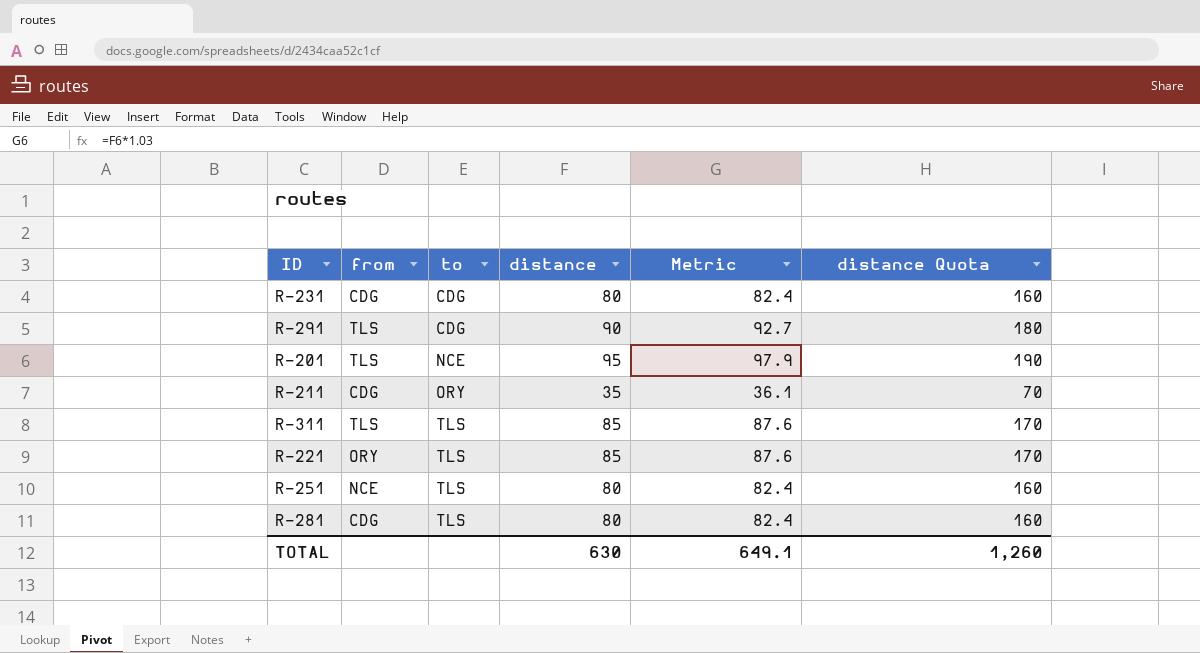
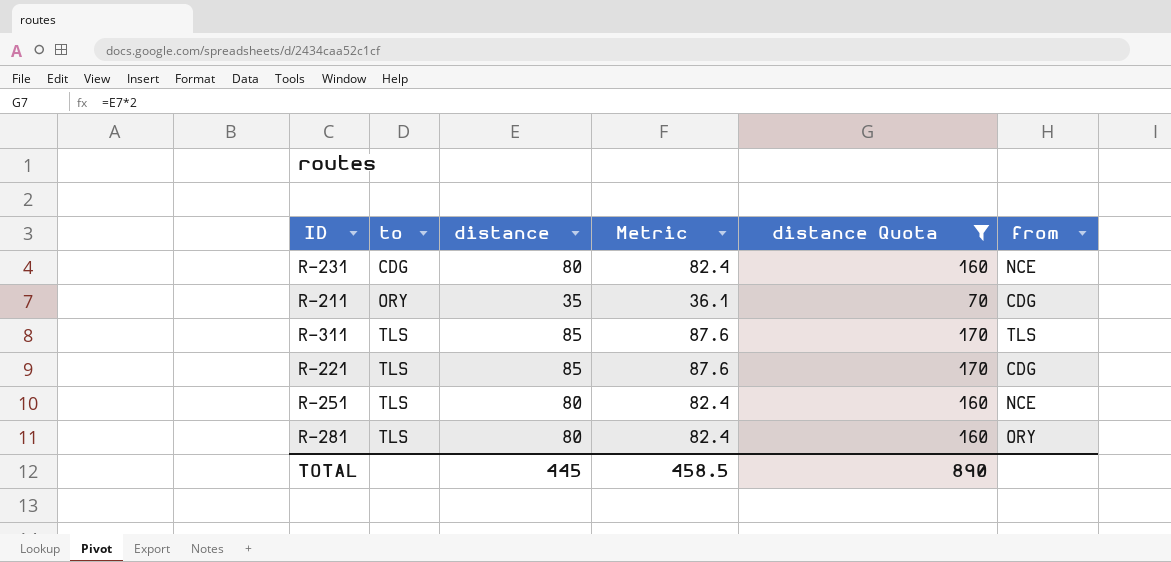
filter: none -> distance Quota <= 170
column from | position: 2 -> 6
R-231 | from: CDG -> NCE
R-221 | from: ORY -> CDG
R-281 | from: CDG -> ORY
TOTAL | distance: 630 -> 445
TOTAL | Metric: 649.1 -> 458.5
TOTAL | distance Quota: 1,260 -> 890

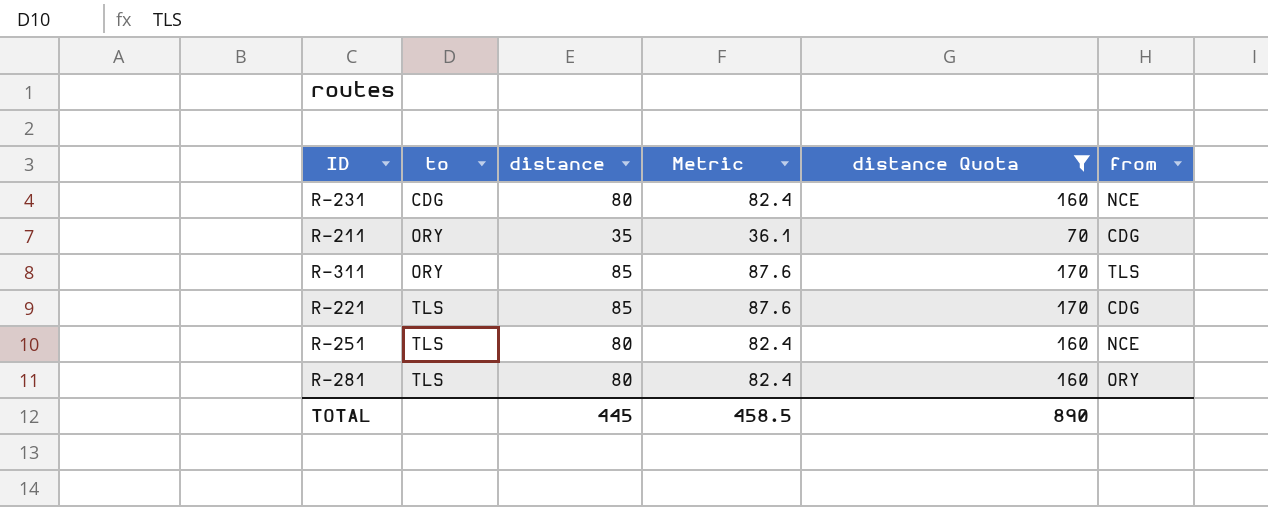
R-311 | to: TLS -> ORY

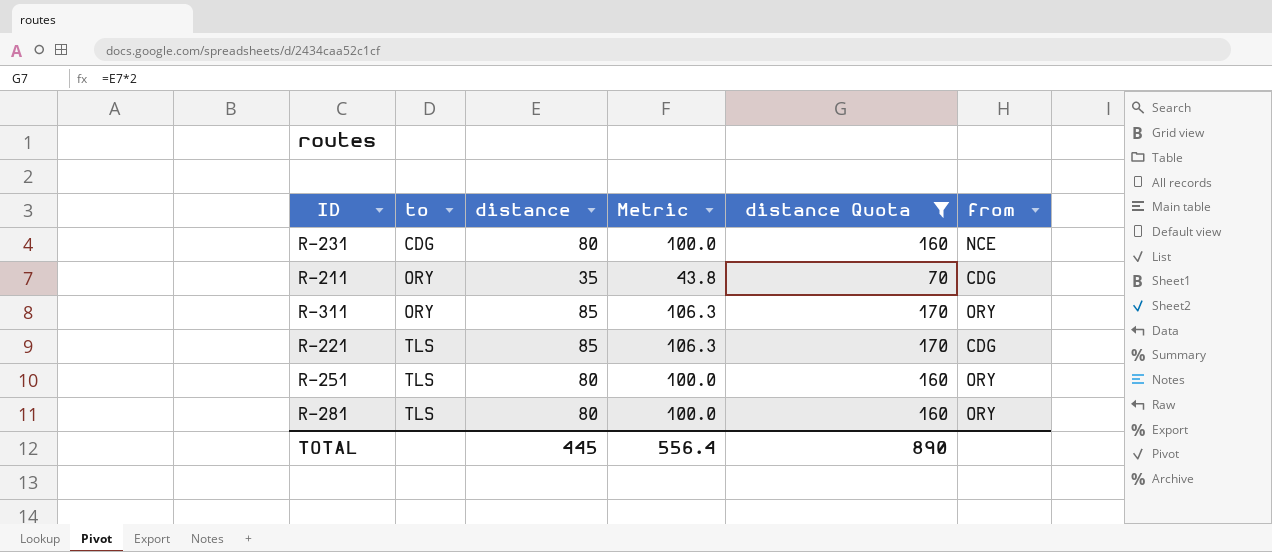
column Metric | formula: [distance] * 1.03 -> [distance] * 1.25
R-311 | from: TLS -> ORY
R-251 | from: NCE -> ORY
TOTAL | Metric: 458.5 -> 556.4

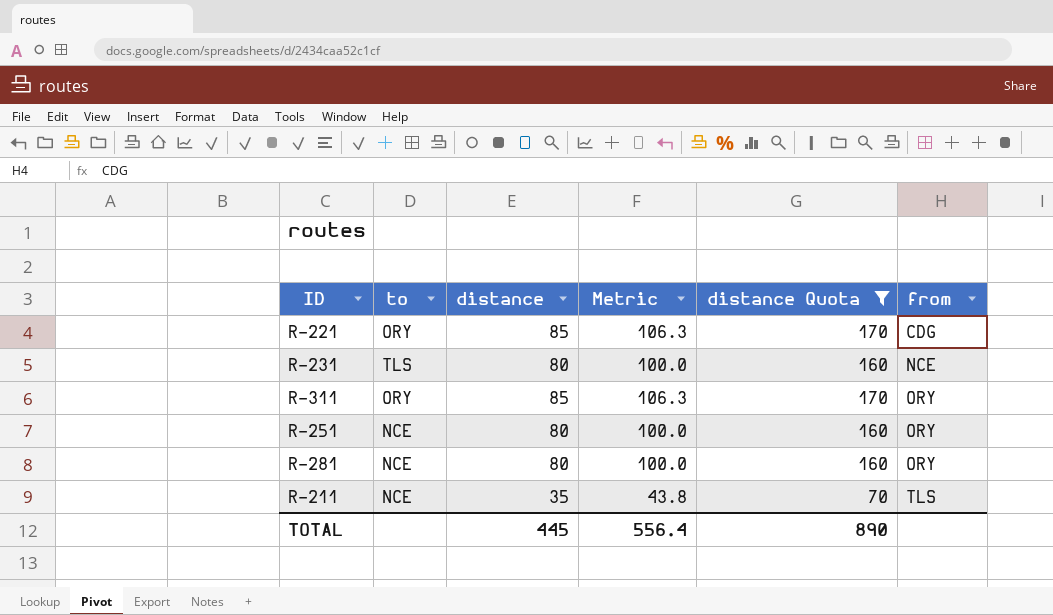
row order: to ascending -> from ascending
R-221 | to: TLS -> ORY
R-231 | to: CDG -> TLS
R-251 | to: TLS -> NCE
R-281 | to: TLS -> NCE
R-211 | to: ORY -> NCE
R-211 | from: CDG -> TLS

